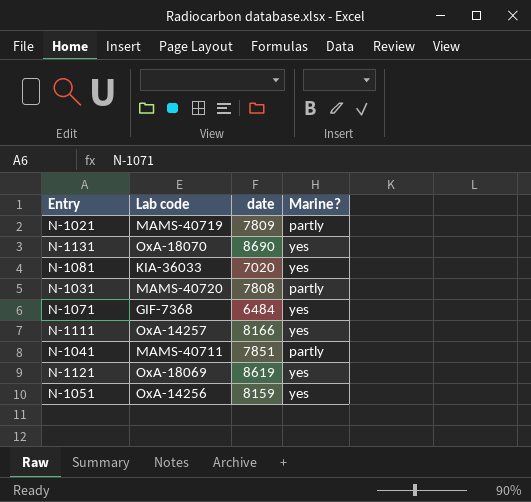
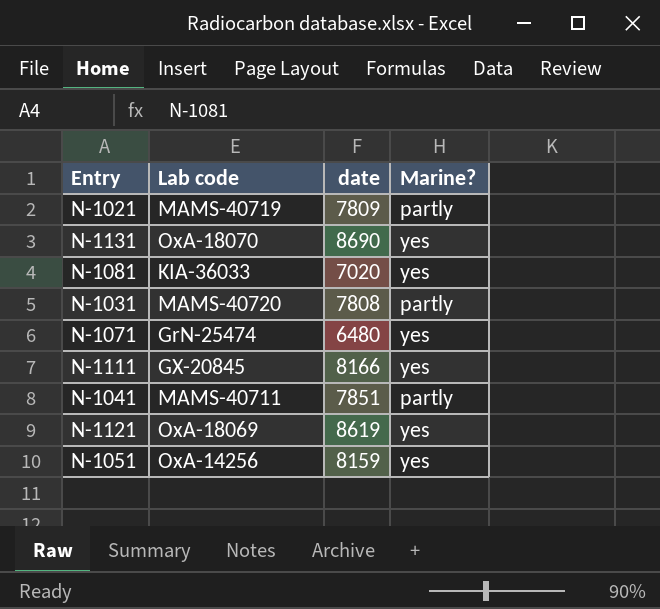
N-1071 | Lab code: GIF-7368 -> GrN-25474
N-1071 | date: 6484 -> 6480
N-1111 | Lab code: OxA-14257 -> GX-20845

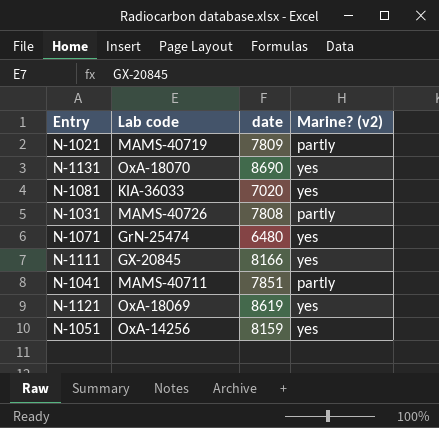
column name: Marine? -> Marine? (v2)
N-1031 | Lab code: MAMS-40720 -> MAMS-40726

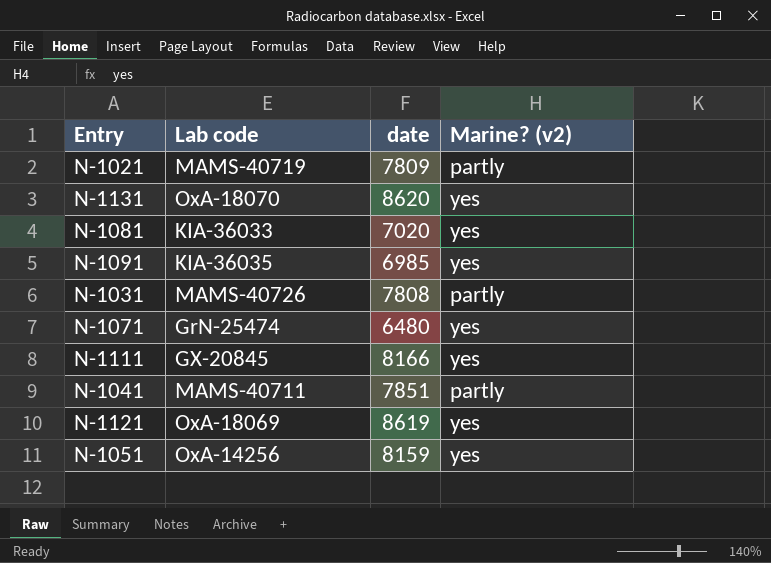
N-1131 | date: 8690 -> 8620
row N-1091: none -> KIA-36035 | 6985 | yes

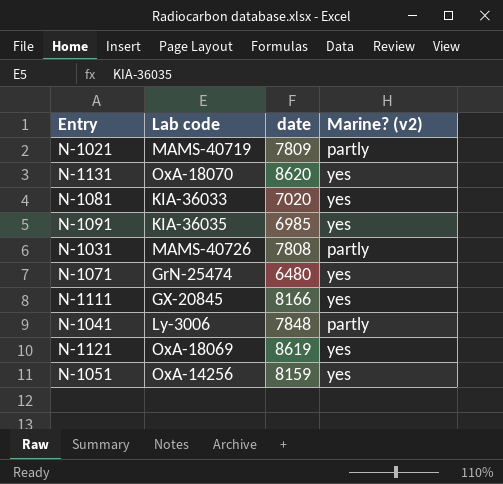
N-1041 | Lab code: MAMS-40711 -> Ly-3006
N-1041 | date: 7851 -> 7848

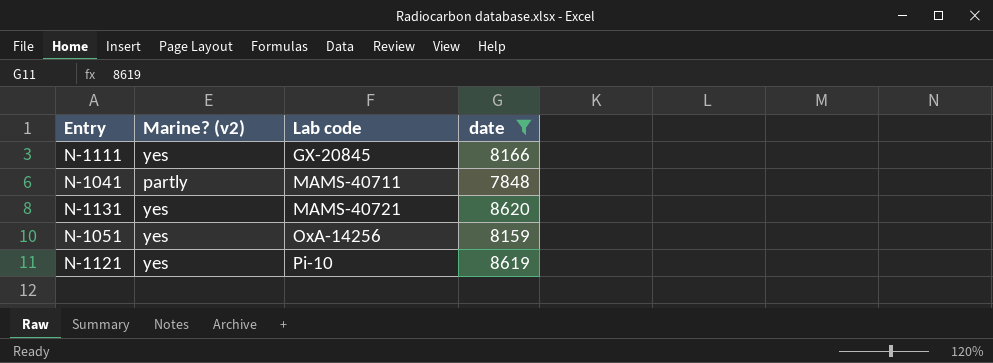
filter: none -> date >= 7848
row order: none -> Lab code ascending
column Marine? (v2) | position: 4 -> 2
N-1041 | Lab code: Ly-3006 -> MAMS-40711
N-1131 | Lab code: OxA-18070 -> MAMS-40721
N-1121 | Lab code: OxA-18069 -> Pi-10

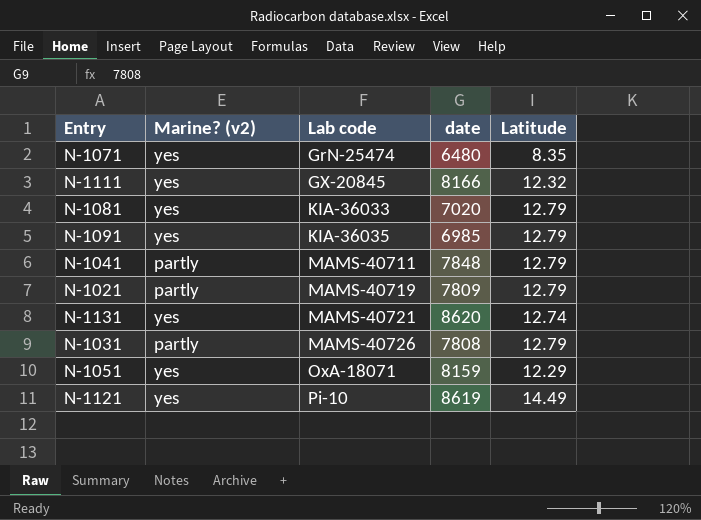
filter: date >= 7848 -> none
column Latitude | position: none -> 5
N-1051 | Lab code: OxA-14256 -> OxA-18071

